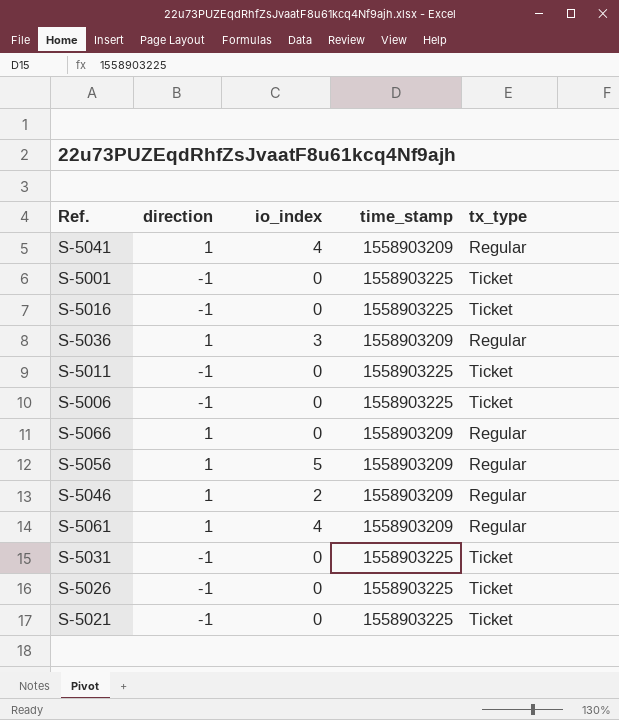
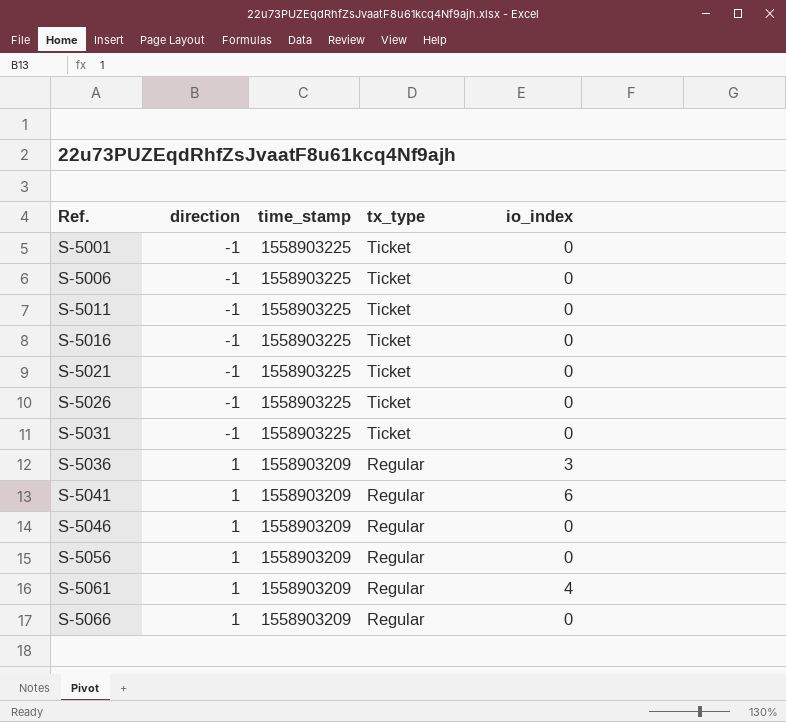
row order: none -> Ref. ascending
column io_index | position: 3 -> 5
S-5041 | io_index: 4 -> 6
S-5046 | io_index: 2 -> 0
S-5056 | io_index: 5 -> 0

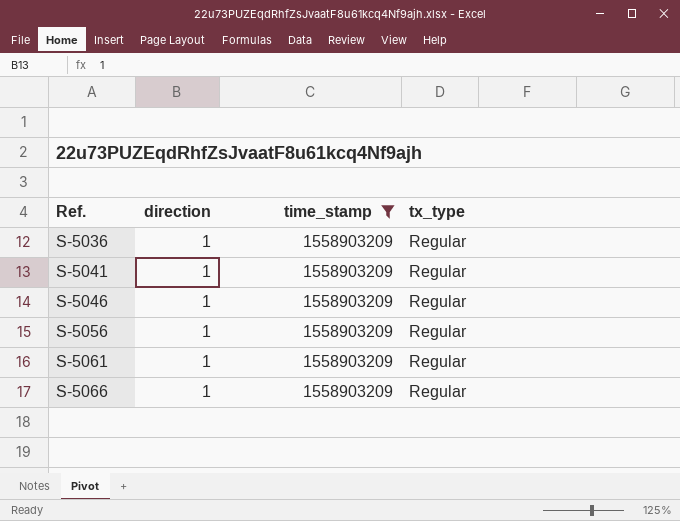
filter: none -> time_stamp = 1558903209
column io_index | position: 5 -> none

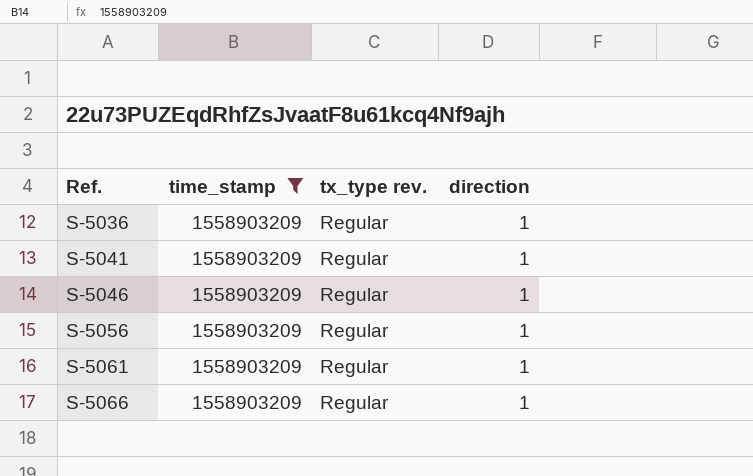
column name: tx_type -> tx_type rev.
column direction | position: 2 -> 4

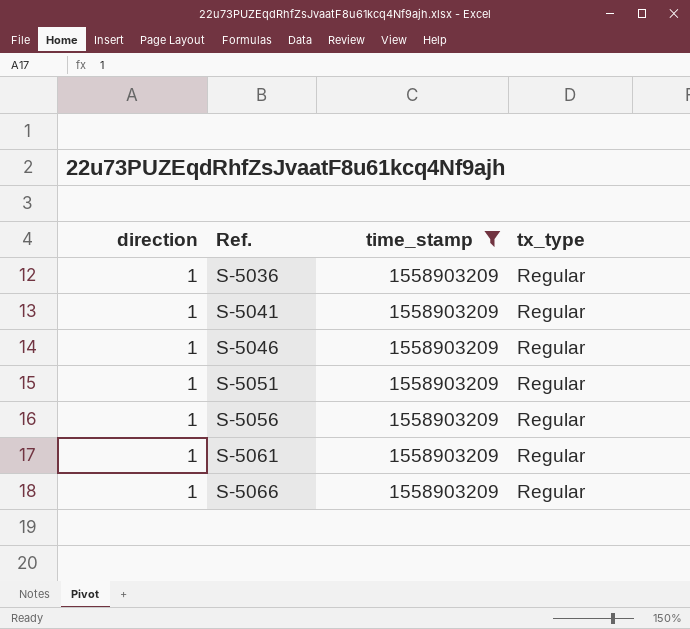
column direction | position: 4 -> 1
column name: tx_type rev. -> tx_type
row S-5051: none -> 1 | 1558903209 | Regular

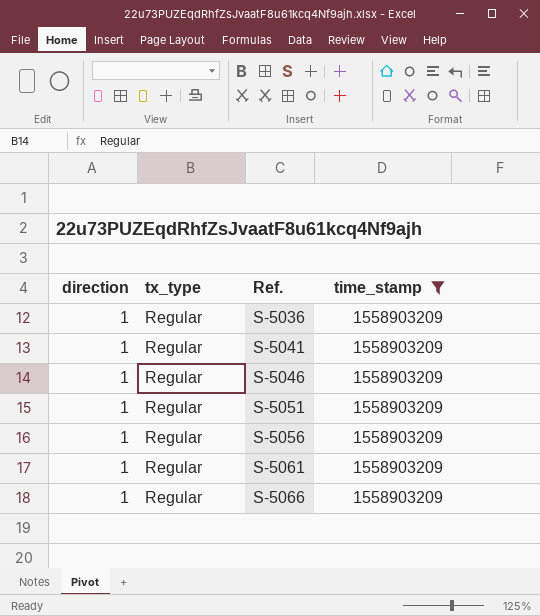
column tx_type | position: 4 -> 2

